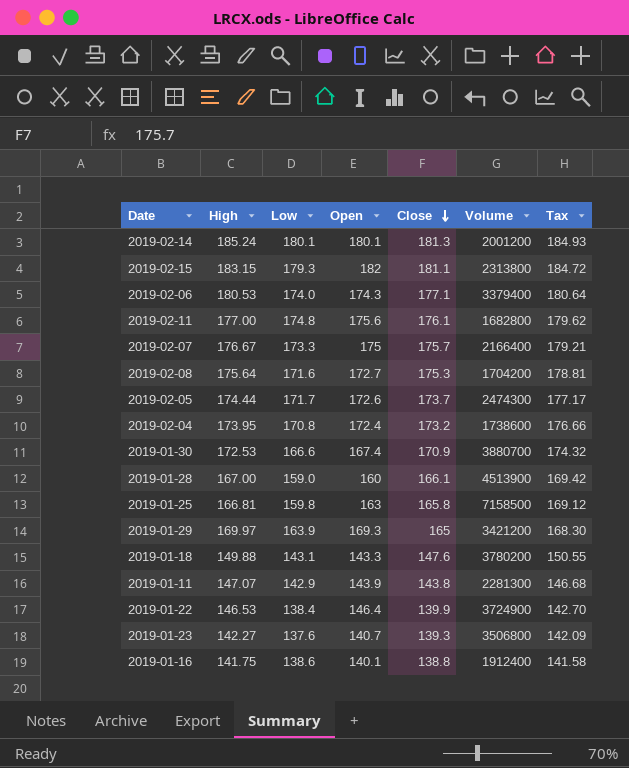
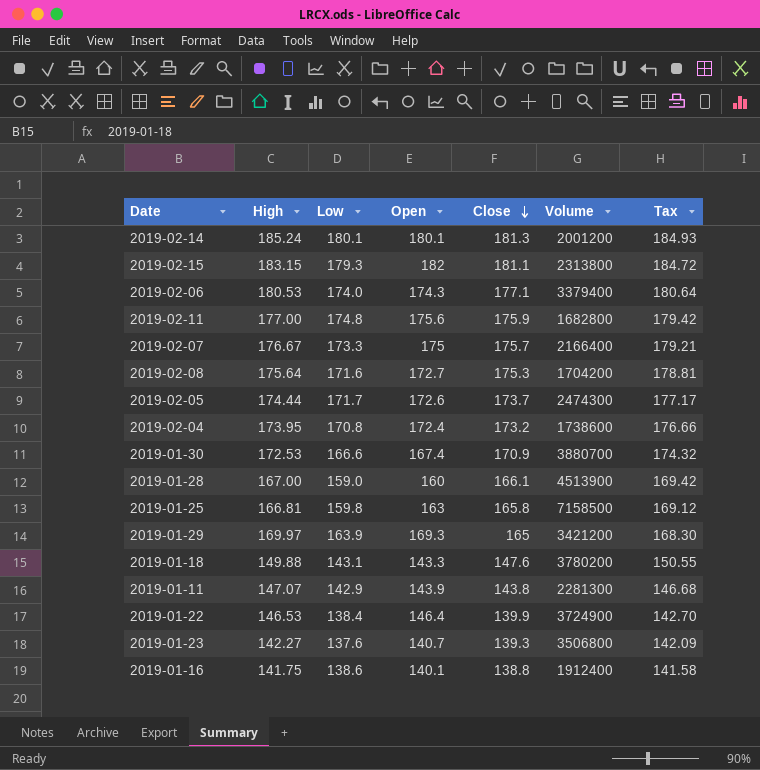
2019-02-11 | Close: 176.1 -> 175.9
2019-02-11 | Tax: 179.62 -> 179.42

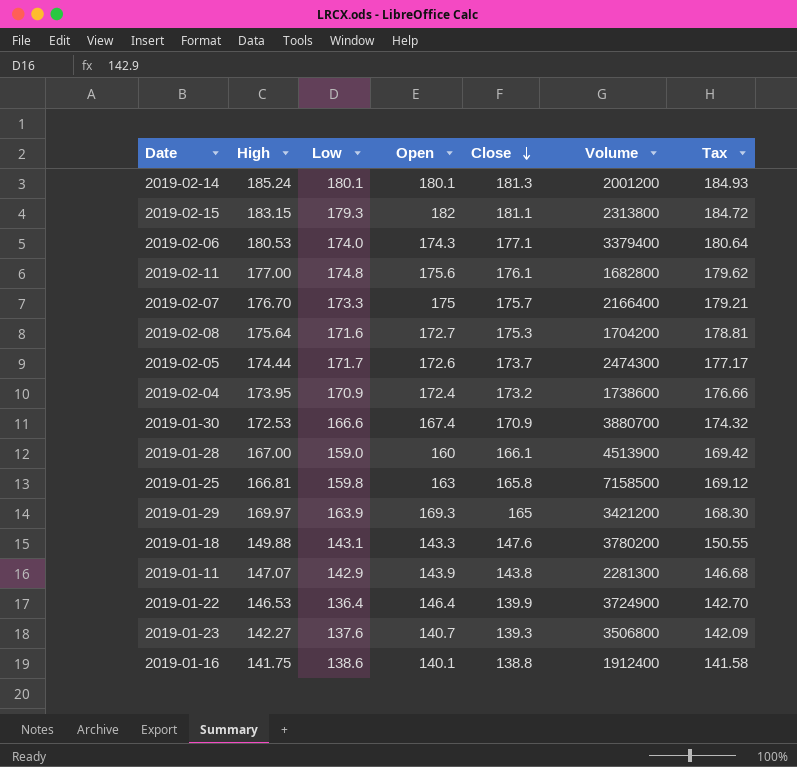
2019-02-11 | Close: 175.9 -> 176.1
2019-02-11 | Tax: 179.42 -> 179.62
2019-02-07 | High: 176.67 -> 176.70
2019-02-04 | Low: 170.8 -> 170.9
2019-01-22 | Low: 138.4 -> 136.4

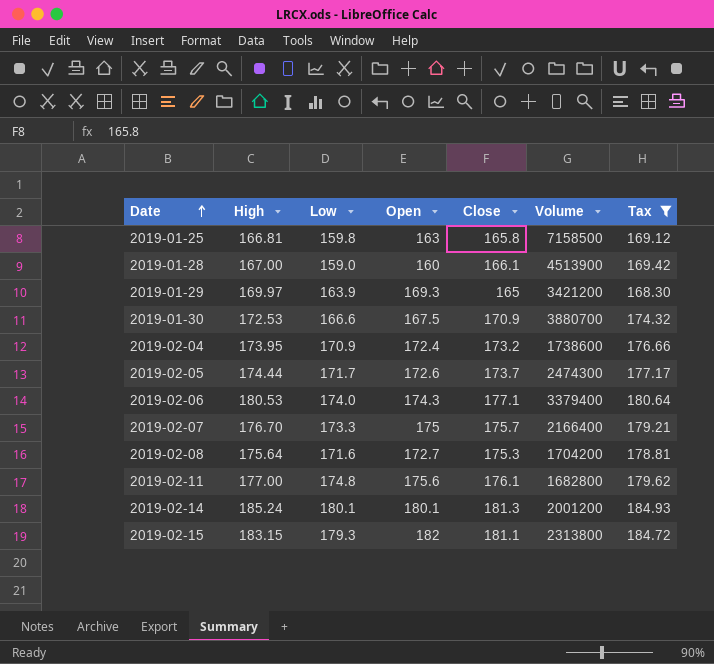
filter: none -> Tax >= 168.30
row order: Close descending -> Date ascending
2019-01-30 | Open: 167.4 -> 167.5

